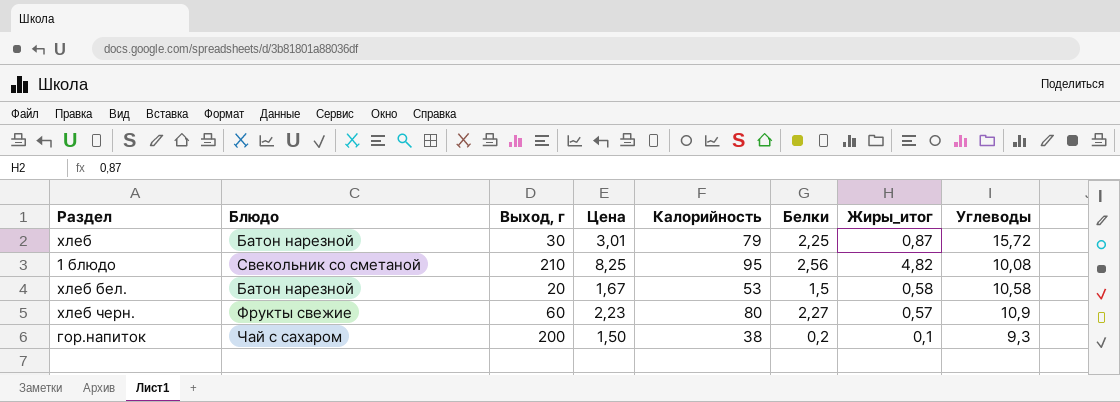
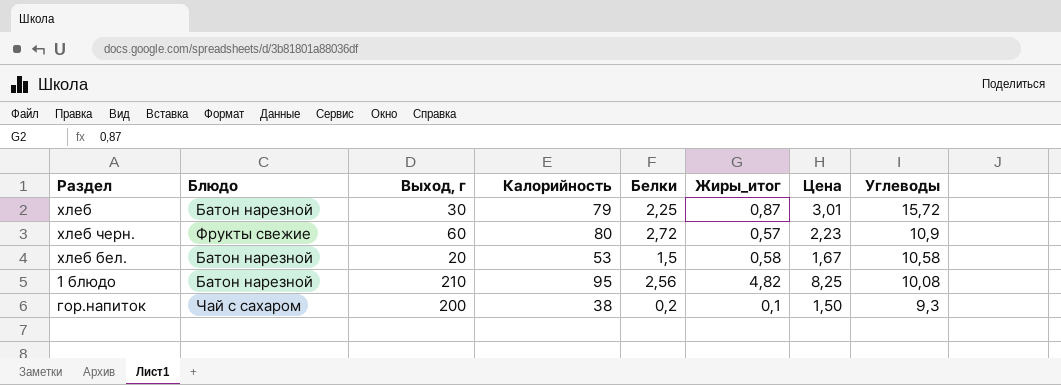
row order: none -> Углеводы descending
column Цена | position: 4 -> 7
хлеб черн. | Белки: 2,27 -> 2,72
1 блюдо | Блюдо: Свекольник со сметаной -> Батон нарезной

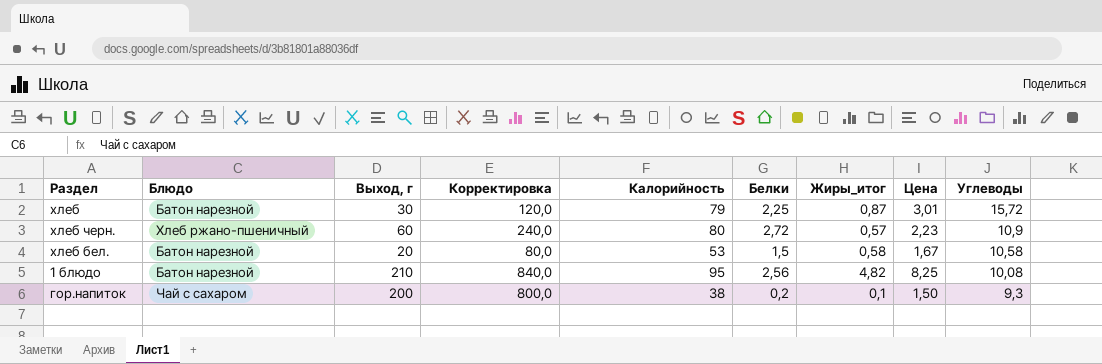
column Корректировка | formula: none -> [Выход, г] * 4
хлеб черн. | Блюдо: Фрукты свежие -> Хлеб ржано-пшеничный

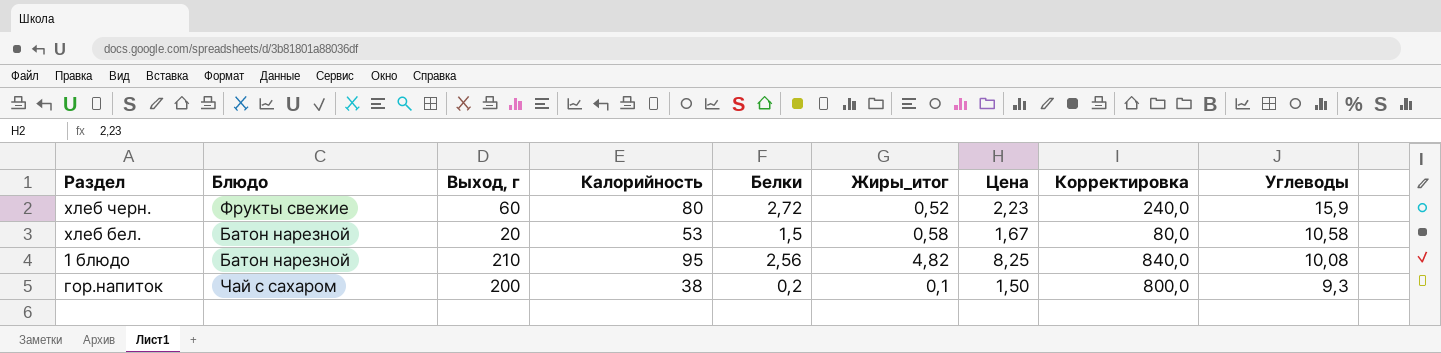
column Корректировка | position: 4 -> 8
row хлеб: Батон нарезной | 30 | 120,0 | 79 | 2,25 | 0,87 | 3,01 | 15,72 -> none
хлеб черн. | Блюдо: Хлеб ржано-пшеничный -> Фрукты свежие
хлеб черн. | Жиры_итог: 0,57 -> 0,52
хлеб черн. | Углеводы: 10,9 -> 15,9

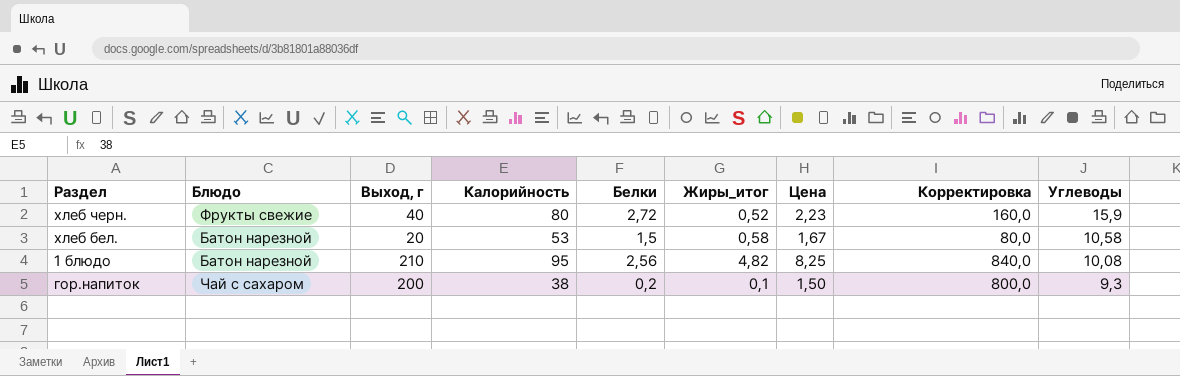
хлеб черн. | Выход, г: 60 -> 40
хлеб черн. | Корректировка: 240,0 -> 160,0

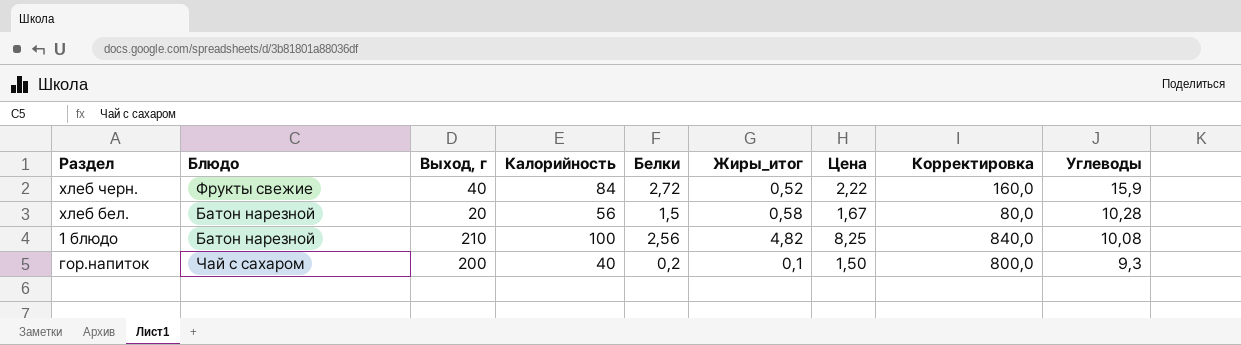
хлеб черн. | Калорийность: 80 -> 84
хлеб черн. | Цена: 2,23 -> 2,22
хлеб бел. | Калорийность: 53 -> 56
хлеб бел. | Углеводы: 10,58 -> 10,28
1 блюдо | Калорийность: 95 -> 100
гор.напиток | Калорийность: 38 -> 40

